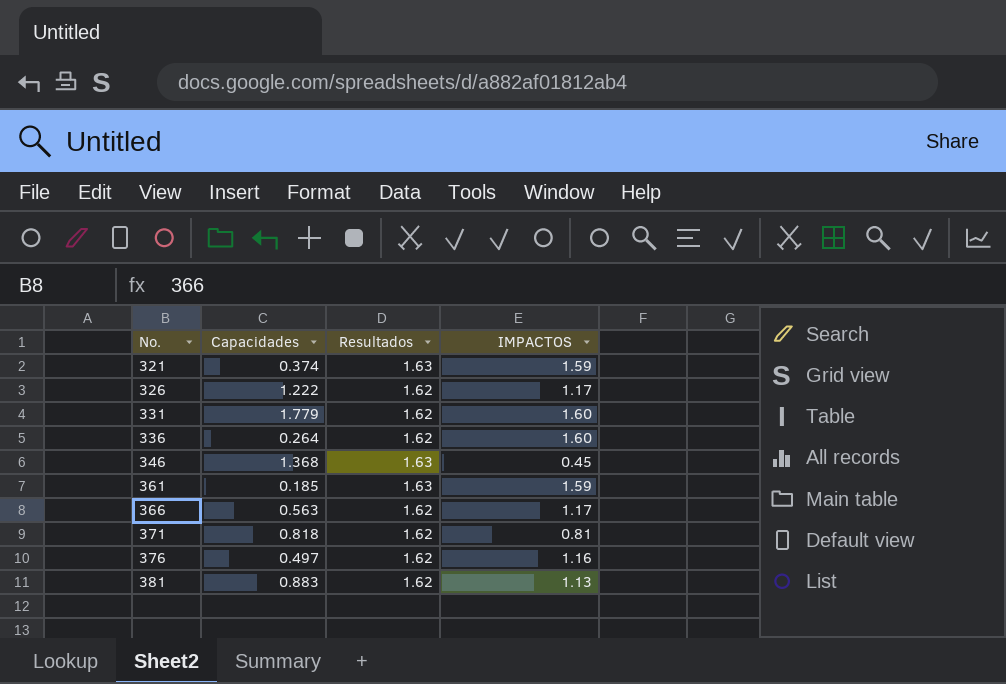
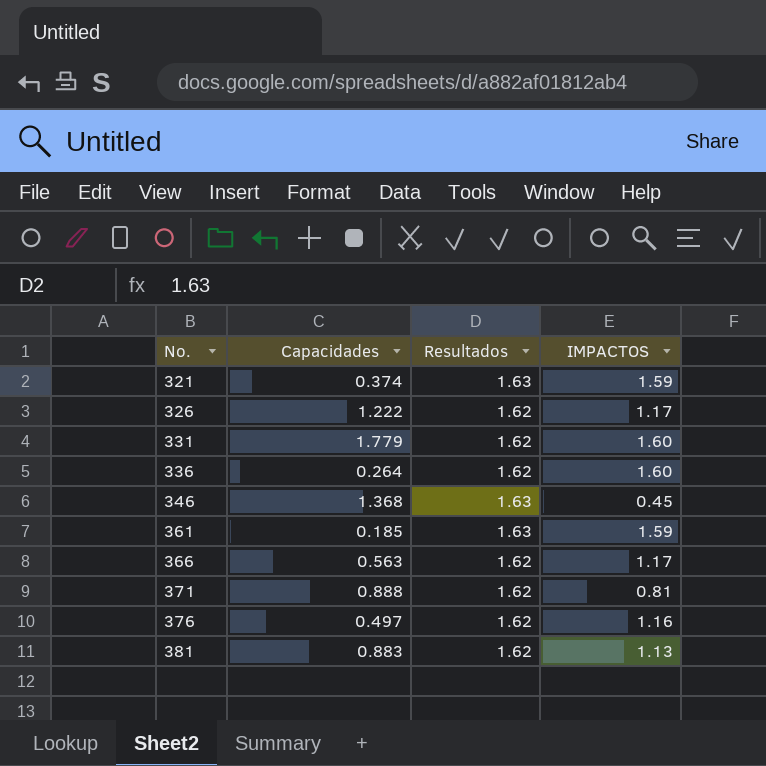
371 | Capacidades: 0.818 -> 0.888

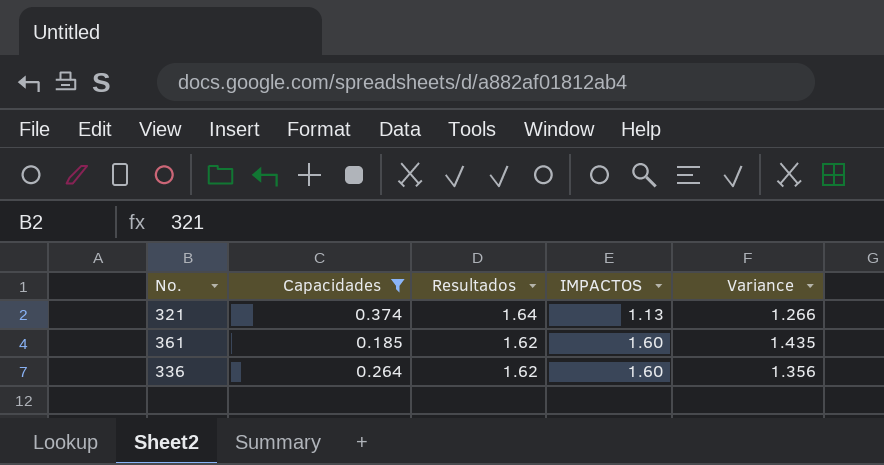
filter: none -> Capacidades <= 0.374
row order: No. ascending -> Resultados descending
column Variance | formula: none -> [Resultados] - [Capacidades]
321 | Resultados: 1.63 -> 1.64
321 | IMPACTOS: 1.59 -> 1.13
361 | Resultados: 1.63 -> 1.62
361 | IMPACTOS: 1.59 -> 1.60

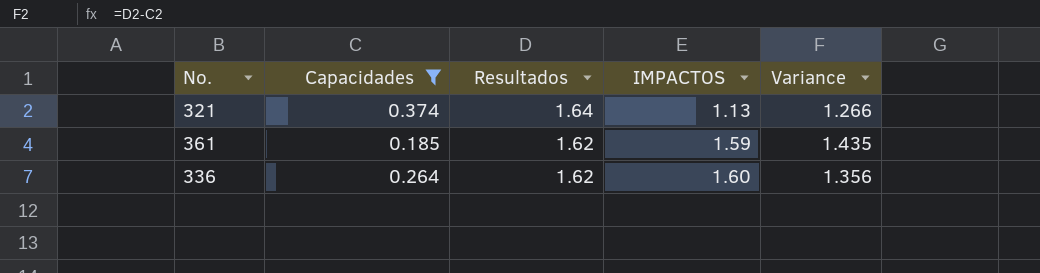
361 | IMPACTOS: 1.60 -> 1.59

